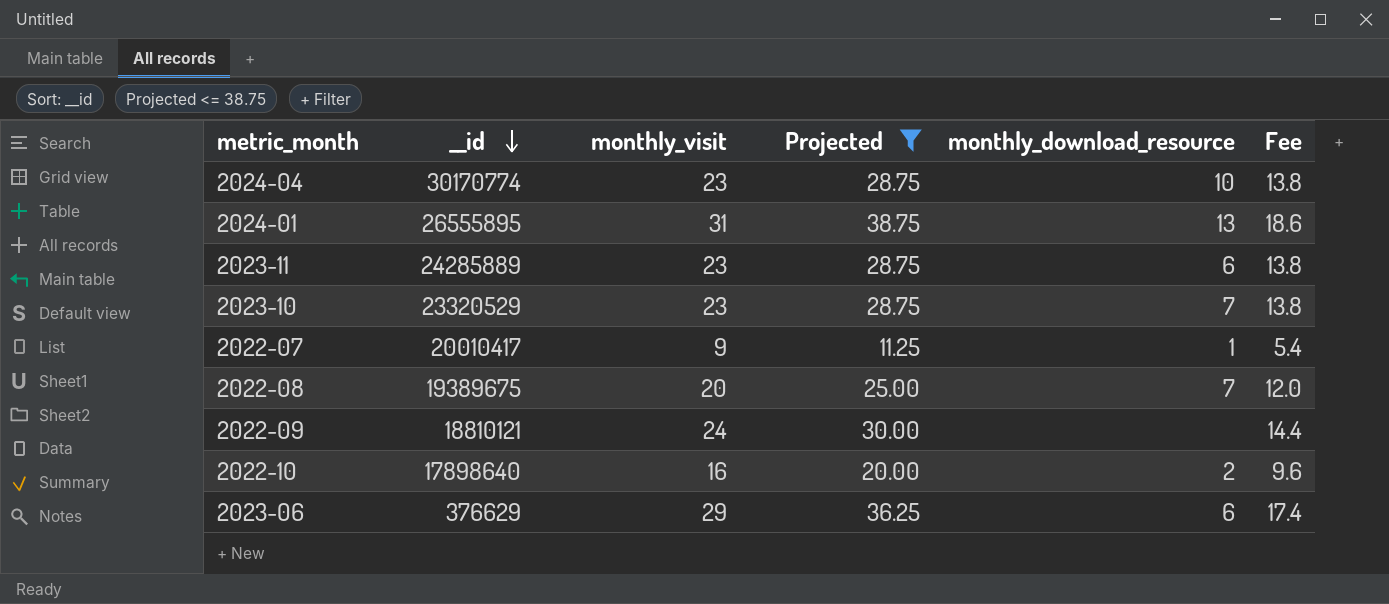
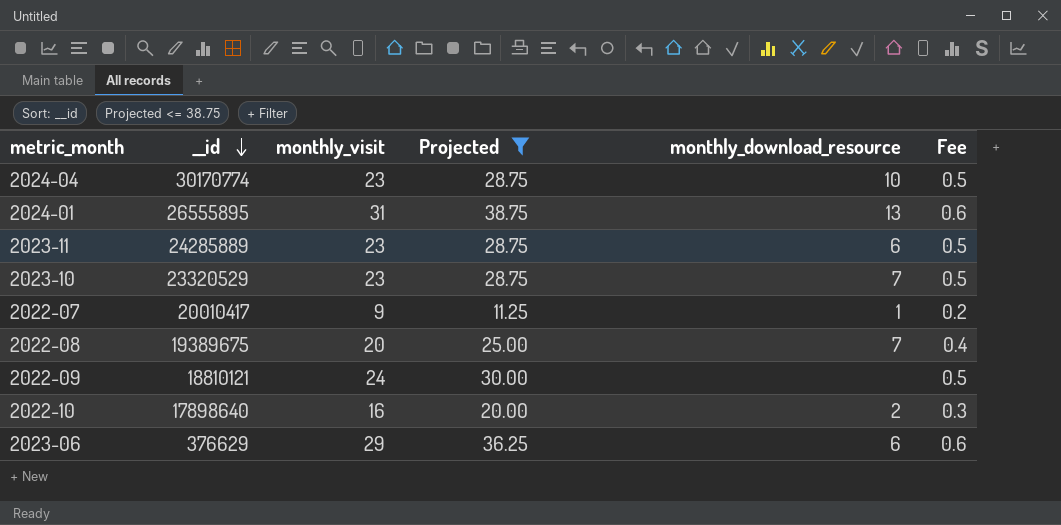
column Fee | formula: [monthly_visit] * 0.6 -> [monthly_visit] * 0.02

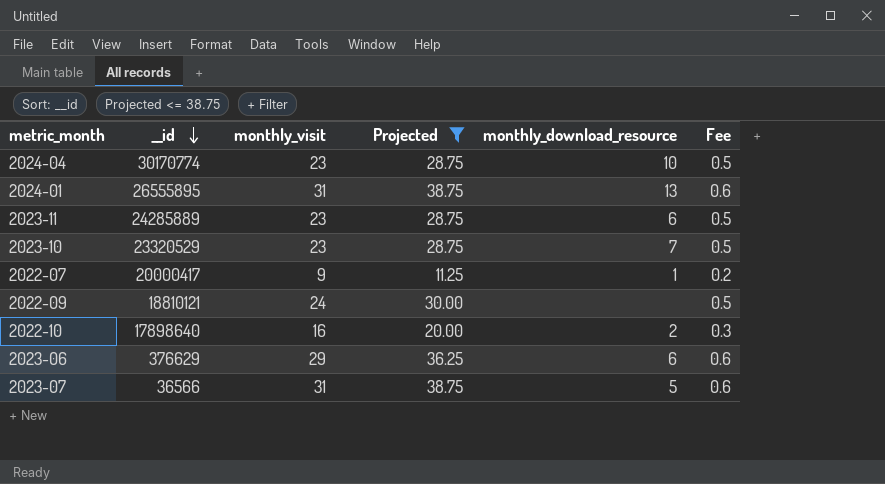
row 2022-08: 19389675 | 20 | 25.00 | 7 | 0.4 -> none
2022-07 | __id: 20010417 -> 20000417
row 2023-07: none -> 36566 | 31 | 38.75 | 5 | 0.6

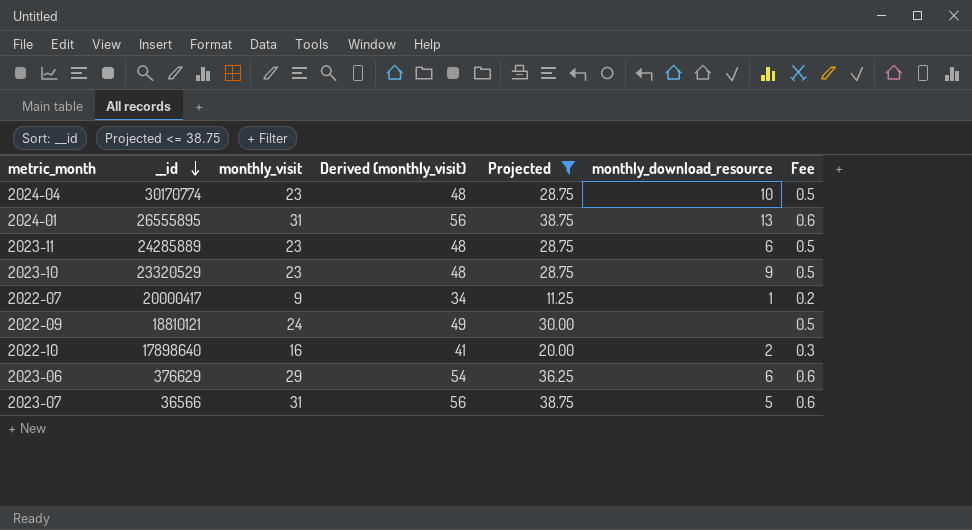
column Derived (monthly_visit) | formula: none -> [monthly_visit] + 25
2023-10 | monthly_download_resource: 7 -> 9

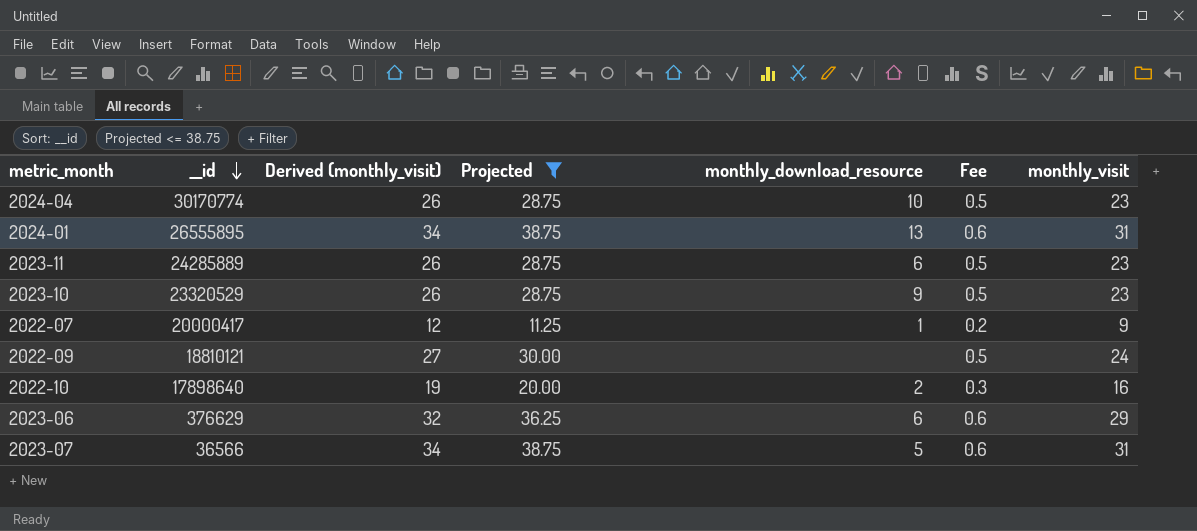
column Derived (monthly_visit) | formula: [monthly_visit] + 25 -> [monthly_visit] + 3
column monthly_visit | position: 3 -> 7

